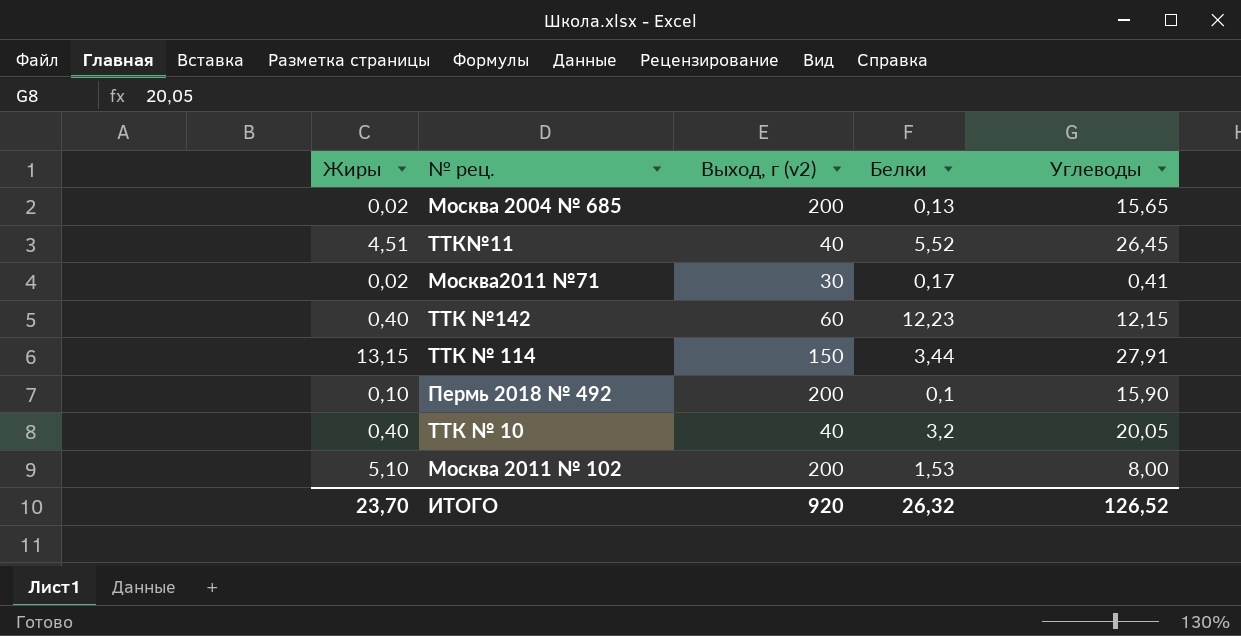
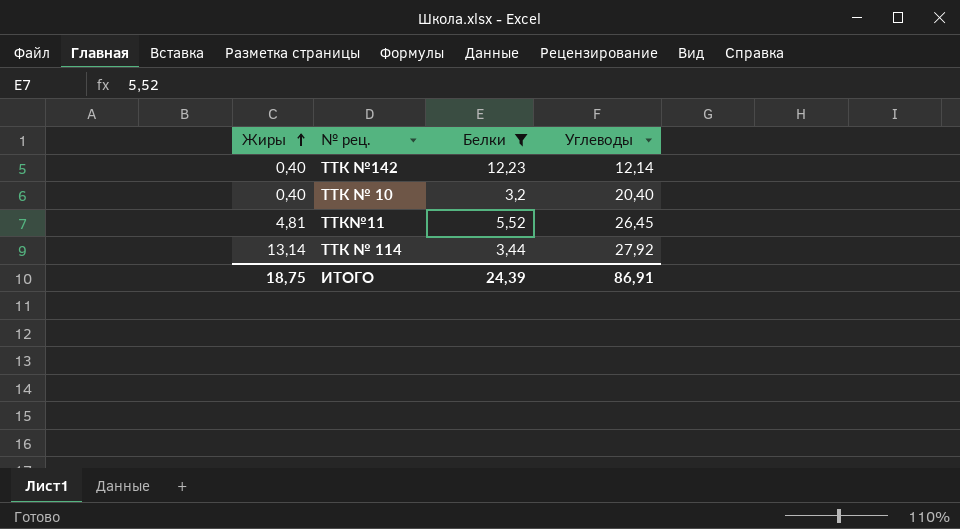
filter: none -> Белки >= 3,2
row order: none -> Жиры ascending
column Выход, г (v2) | position: 3 -> none
ТТК №142 | Углеводы: 12,15 -> 12,14
ТТК № 10 | Углеводы: 20,05 -> 20,40
ТТК№11 | Жиры: 4,51 -> 4,81
ТТК № 114 | Жиры: 13,15 -> 13,14
ТТК № 114 | Углеводы: 27,91 -> 27,92
ИТОГО | Жиры: 23,70 -> 18,75
ИТОГО | Белки: 26,32 -> 24,39
ИТОГО | Углеводы: 126,52 -> 86,91

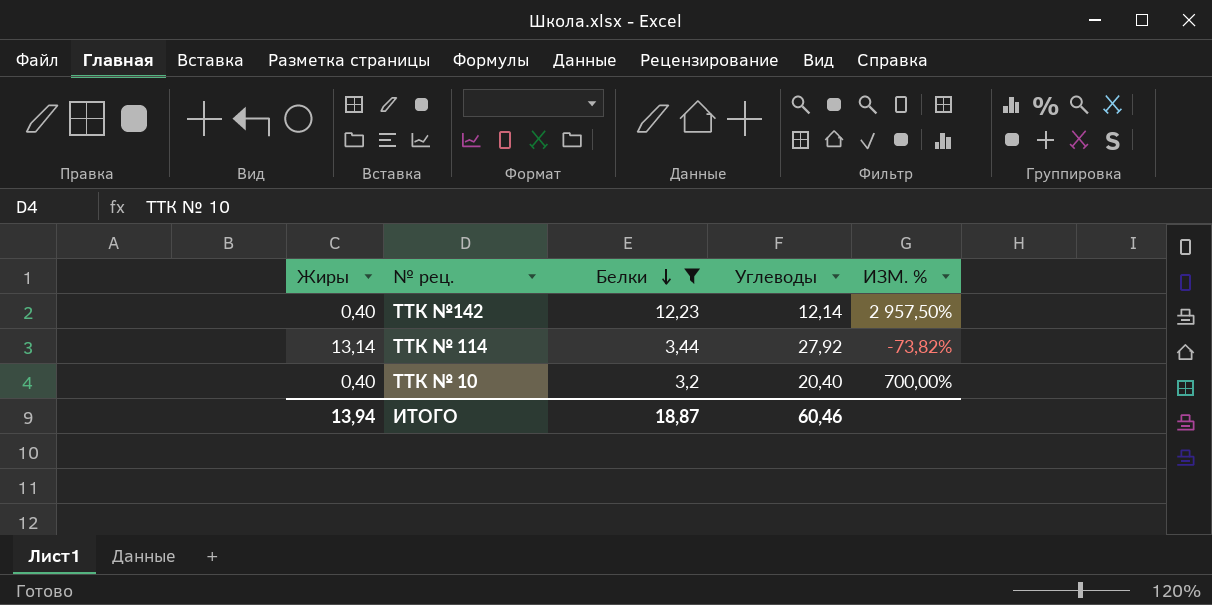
row order: Жиры ascending -> Белки descending
column ИЗМ. % | formula: none -> ([Белки] - [Жиры]) / [Жиры]
row ТТК№11: 4,81 | 5,52 | 26,45 -> none
ИТОГО | Жиры: 18,75 -> 13,94
ИТОГО | Белки: 24,39 -> 18,87
ИТОГО | Углеводы: 86,91 -> 60,46

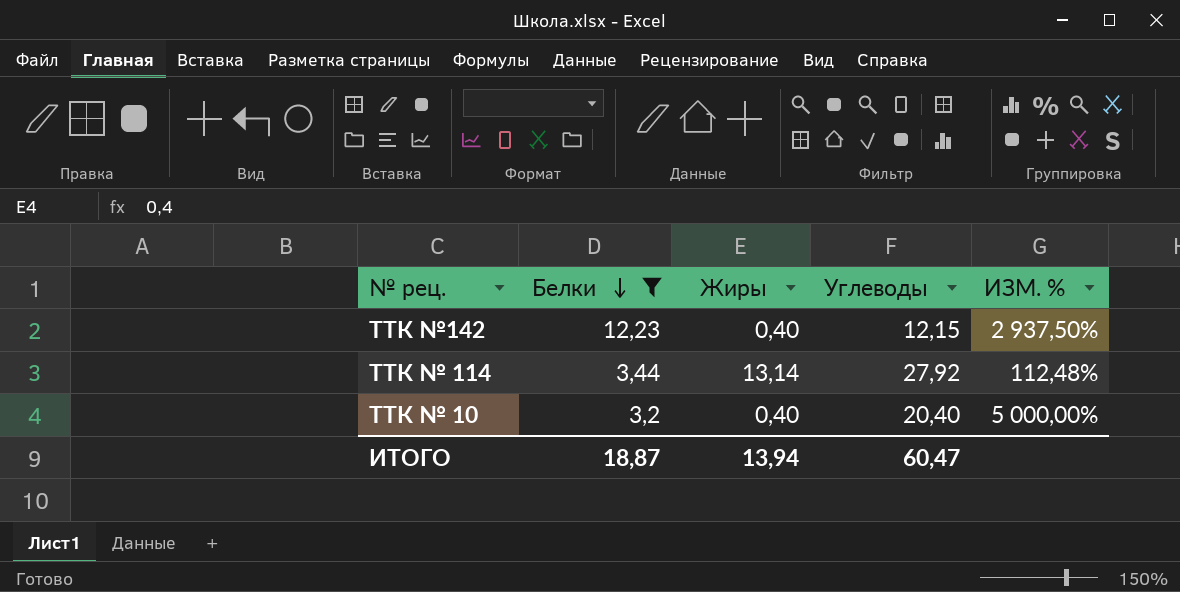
column Жиры | position: 1 -> 3
column ИЗМ. % | formula: ([Белки] - [Жиры]) / [Жиры] -> ([Углеводы] - [Жиры]) / [Жиры]
ТТК №142 | Углеводы: 12,14 -> 12,15
ИТОГО | Углеводы: 60,46 -> 60,47

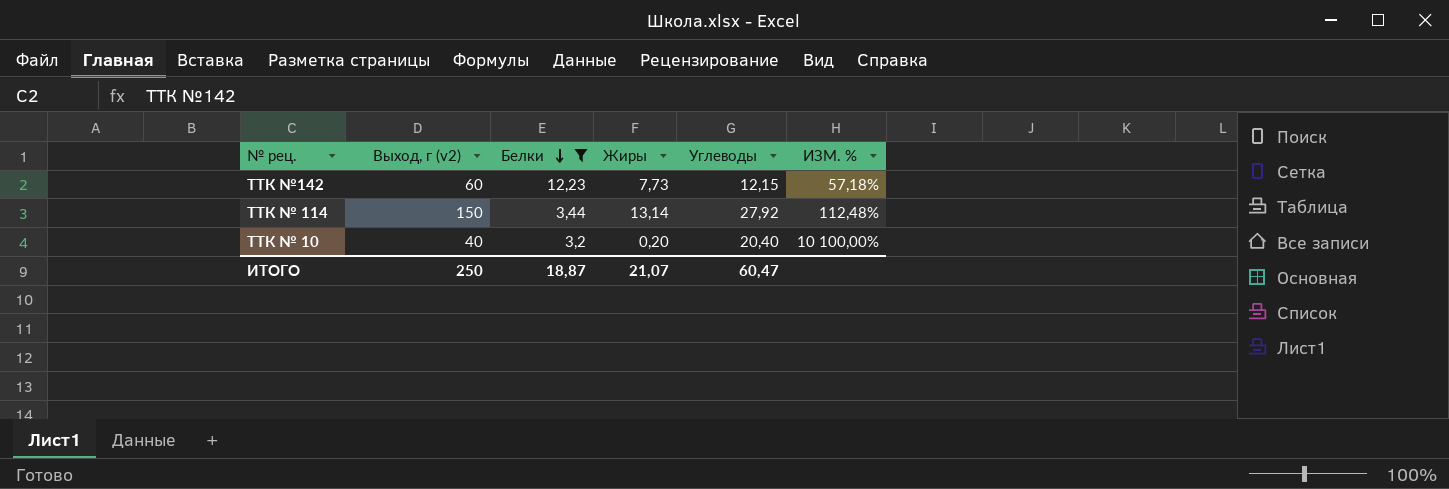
column Выход, г (v2) | position: none -> 2
ТТК №142 | Жиры: 0,40 -> 7,73
ТТК №142 | ИЗМ. %: 2 937,50% -> 57,18%
ТТК № 10 | Жиры: 0,40 -> 0,20
ТТК № 10 | ИЗМ. %: 5 000,00% -> 10 100,00%
ИТОГО | Жиры: 13,94 -> 21,07

